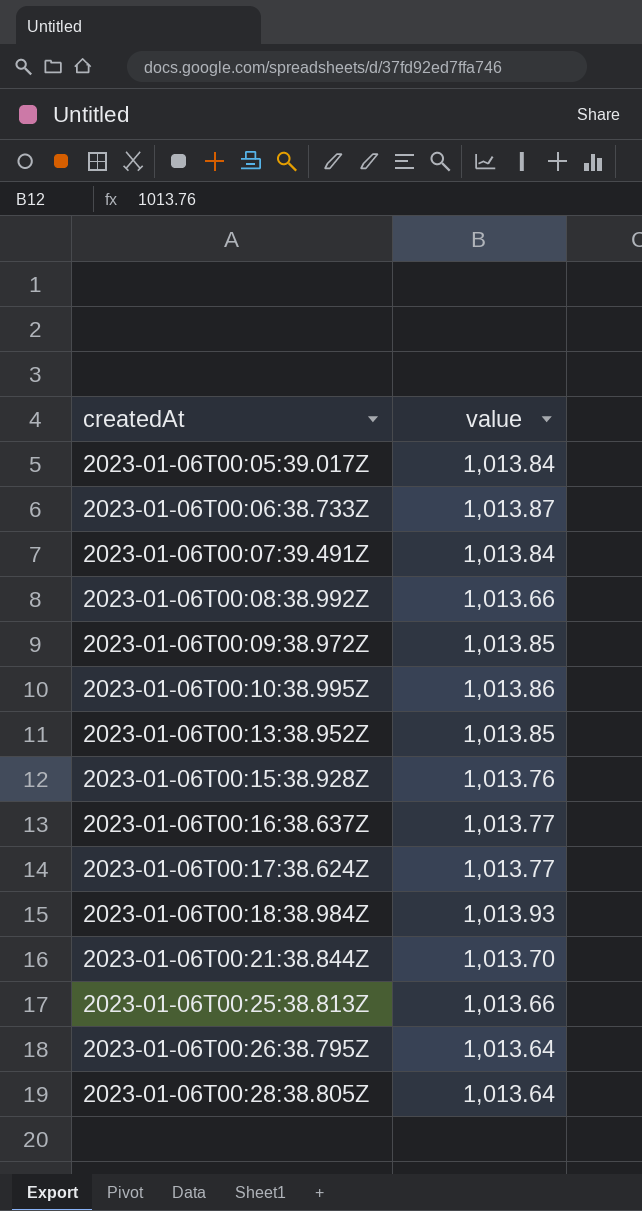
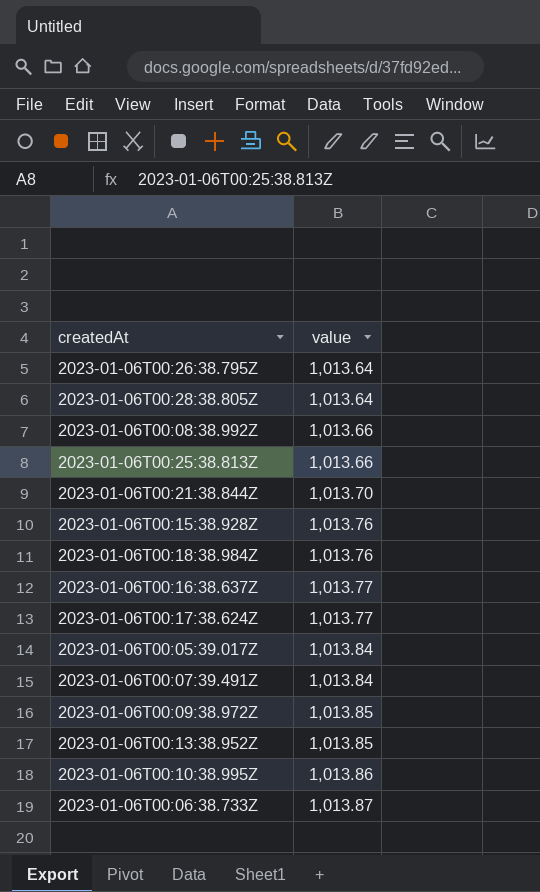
row order: createdAt ascending -> value ascending
2023-01-06T00:18:38.984Z | value: 1,013.93 -> 1,013.76

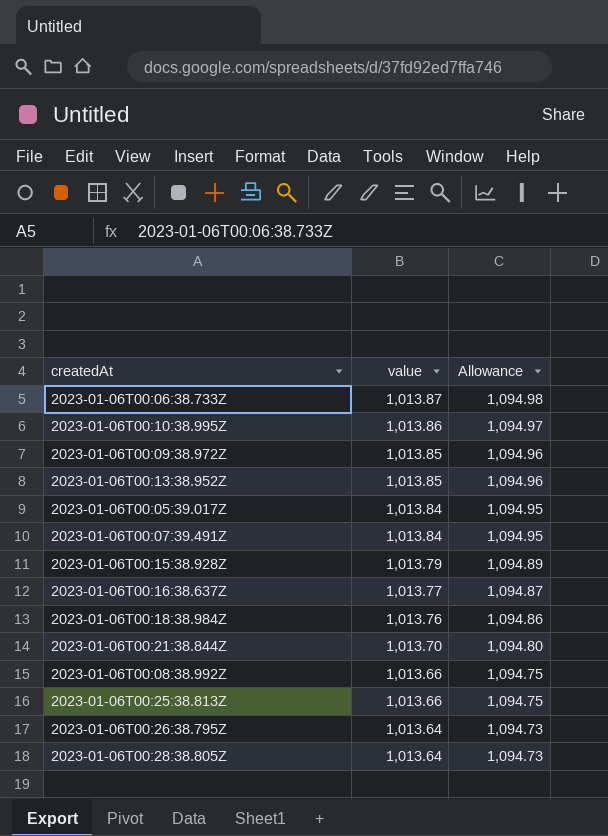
row order: value ascending -> value descending
column Allowance | formula: none -> [value] * 1.08
row 2023-01-06T00:17:38.624Z: 1,013.77 -> none
2023-01-06T00:15:38.928Z | value: 1,013.76 -> 1,013.79

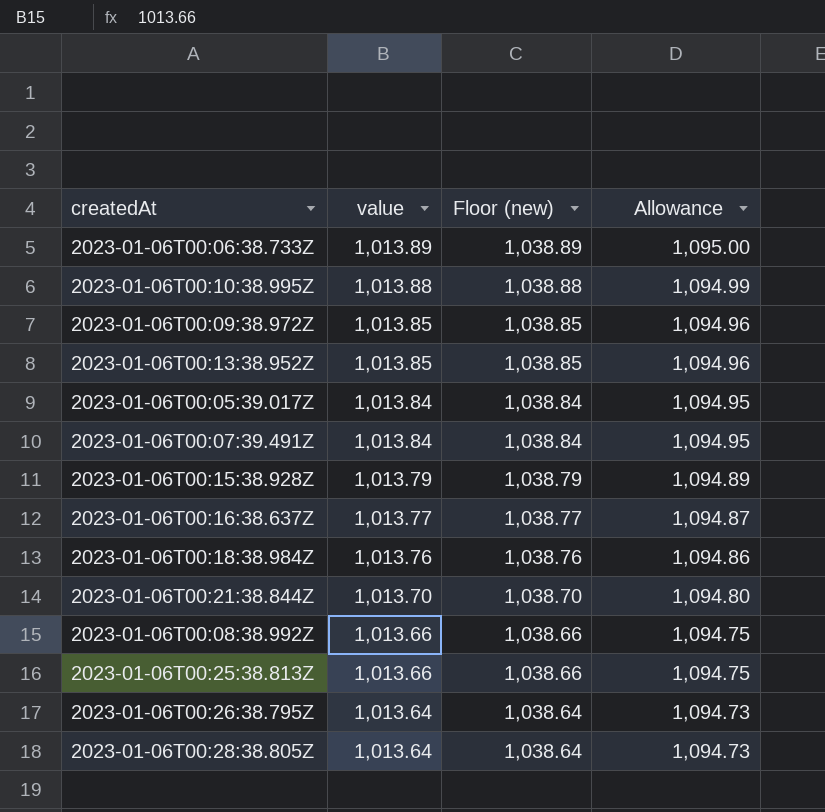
column Floor (new) | formula: none -> [value] + 25
2023-01-06T00:06:38.733Z | value: 1,013.87 -> 1,013.89
2023-01-06T00:06:38.733Z | Allowance: 1,094.98 -> 1,095.00
2023-01-06T00:10:38.995Z | value: 1,013.86 -> 1,013.88
2023-01-06T00:10:38.995Z | Allowance: 1,094.97 -> 1,094.99

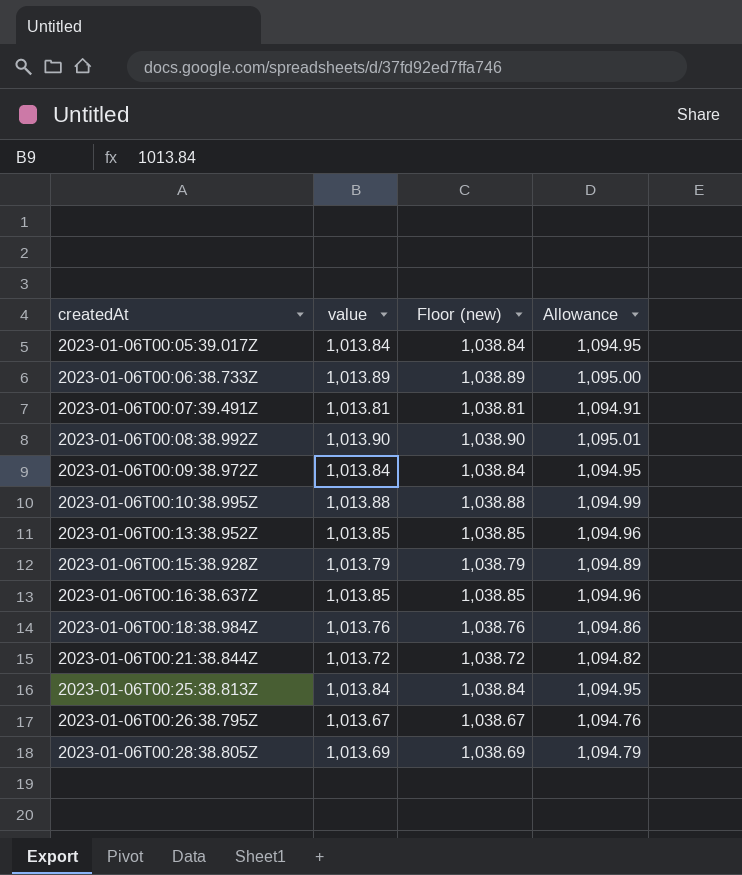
row order: value descending -> createdAt ascending
2023-01-06T00:07:39.491Z | value: 1,013.84 -> 1,013.81
2023-01-06T00:07:39.491Z | Floor (new): 1,038.84 -> 1,038.81
2023-01-06T00:07:39.491Z | Allowance: 1,094.95 -> 1,094.91
2023-01-06T00:08:38.992Z | value: 1,013.66 -> 1,013.90
2023-01-06T00:08:38.992Z | Floor (new): 1,038.66 -> 1,038.90
2023-01-06T00:08:38.992Z | Allowance: 1,094.75 -> 1,095.01
2023-01-06T00:09:38.972Z | value: 1,013.85 -> 1,013.84
2023-01-06T00:09:38.972Z | Floor (new): 1,038.85 -> 1,038.84
2023-01-06T00:09:38.972Z | Allowance: 1,094.96 -> 1,094.95
2023-01-06T00:16:38.637Z | value: 1,013.77 -> 1,013.85
2023-01-06T00:16:38.637Z | Floor (new): 1,038.77 -> 1,038.85
2023-01-06T00:16:38.637Z | Allowance: 1,094.87 -> 1,094.96
2023-01-06T00:21:38.844Z | value: 1,013.70 -> 1,013.72
2023-01-06T00:21:38.844Z | Floor (new): 1,038.70 -> 1,038.72
2023-01-06T00:21:38.844Z | Allowance: 1,094.80 -> 1,094.82
2023-01-06T00:25:38.813Z | value: 1,013.66 -> 1,013.84
2023-01-06T00:25:38.813Z | Floor (new): 1,038.66 -> 1,038.84
2023-01-06T00:25:38.813Z | Allowance: 1,094.75 -> 1,094.95
2023-01-06T00:26:38.795Z | value: 1,013.64 -> 1,013.67
2023-01-06T00:26:38.795Z | Floor (new): 1,038.64 -> 1,038.67
2023-01-06T00:26:38.795Z | Allowance: 1,094.73 -> 1,094.76
2023-01-06T00:28:38.805Z | value: 1,013.64 -> 1,013.69
2023-01-06T00:28:38.805Z | Floor (new): 1,038.64 -> 1,038.69
2023-01-06T00:28:38.805Z | Allowance: 1,094.73 -> 1,094.79

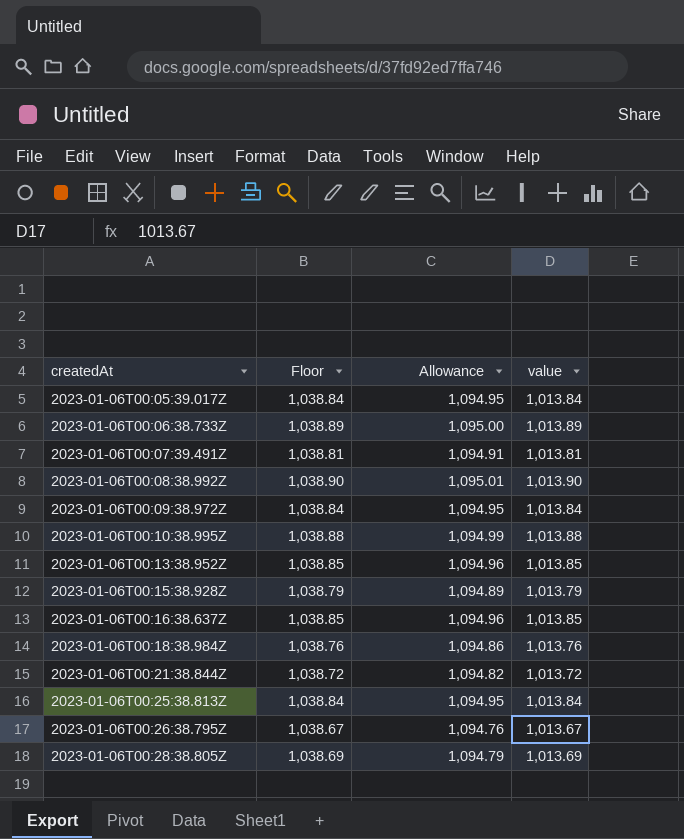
column name: Floor (new) -> Floor
column value | position: 2 -> 4

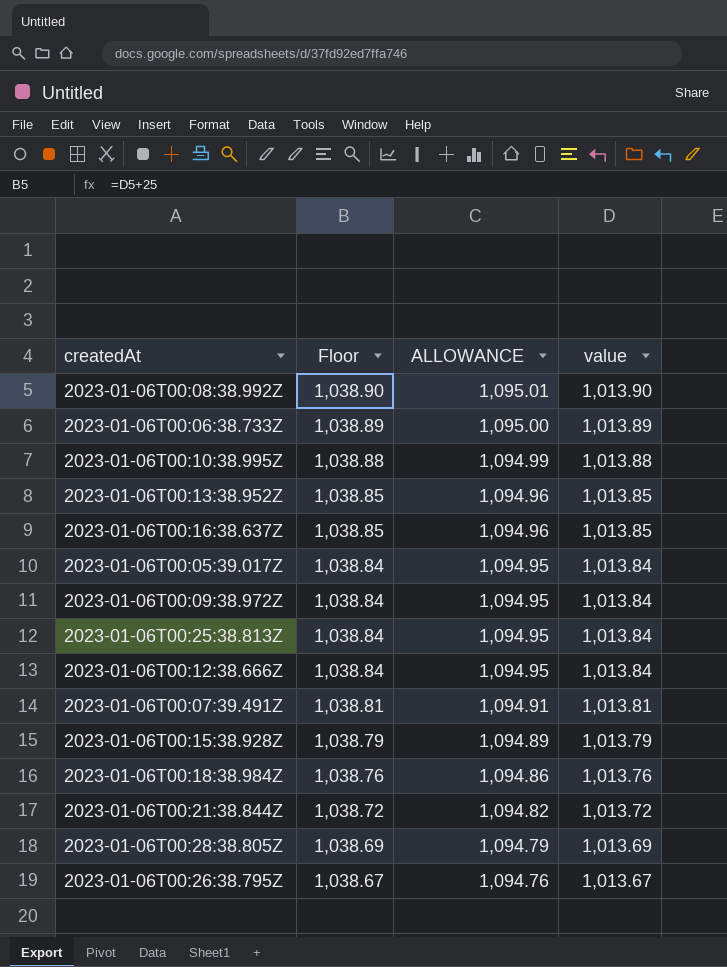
row order: createdAt ascending -> Floor descending
column name: Allowance -> ALLOWANCE
row 2023-01-06T00:12:38.666Z: none -> 1,038.84 | 1,094.95 | 1,013.84

